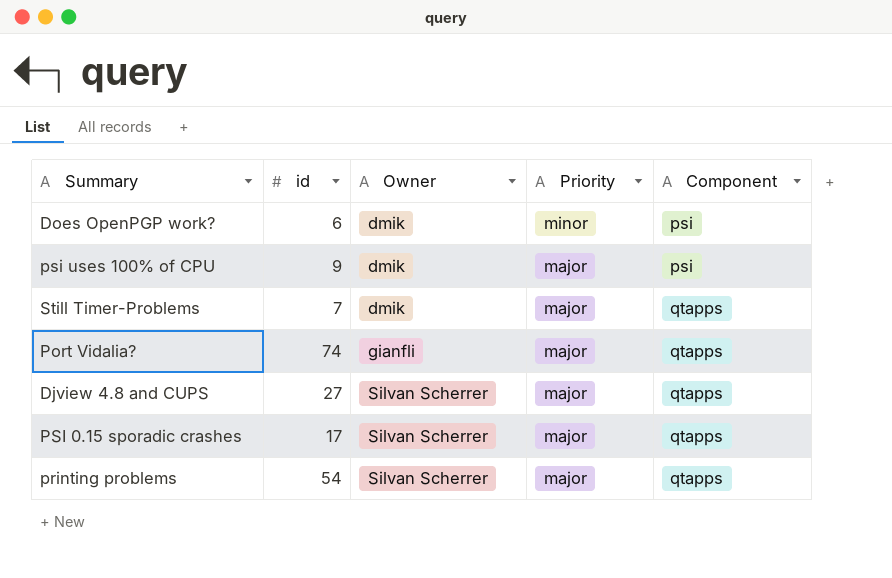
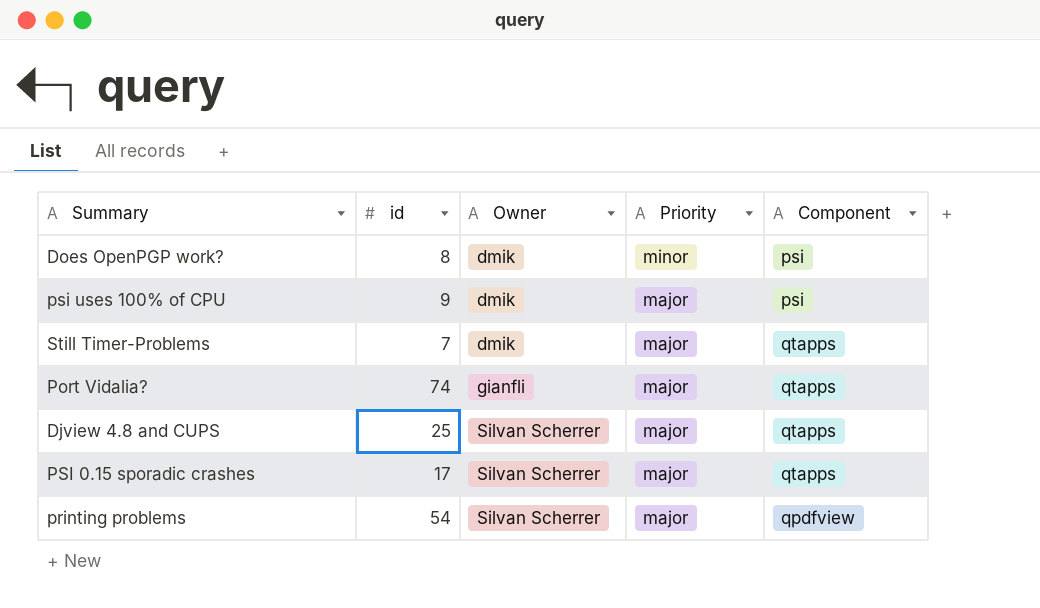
Does OpenPGP work? | id: 6 -> 8
Djview 4.8 and CUPS | id: 27 -> 25
printing problems | Component: qtapps -> qpdfview

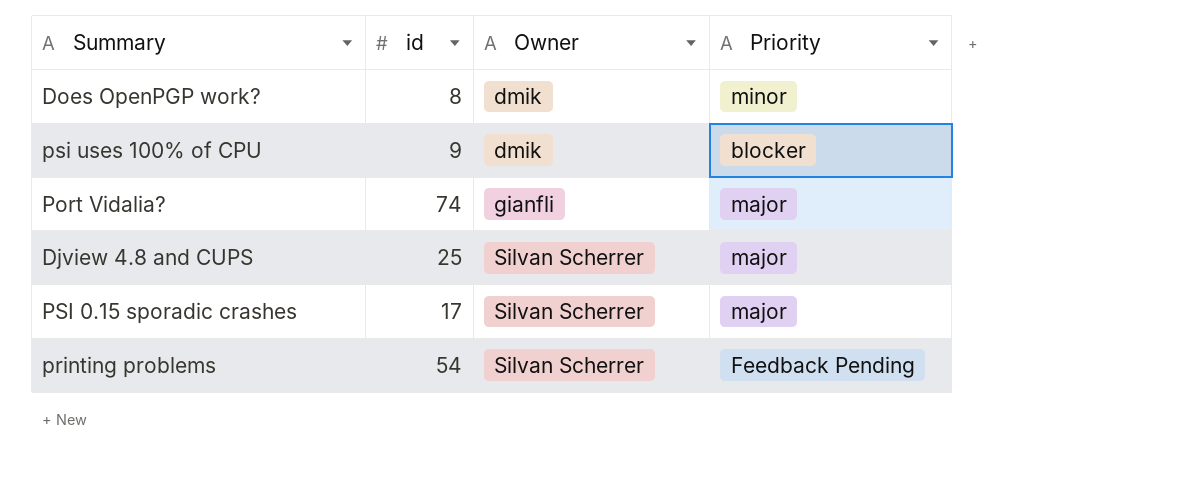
column Component | position: 5 -> none
row Still Timer-Problems: 7 | dmik | major | qtapps -> none
psi uses 100% of CPU | Priority: major -> blocker
printing problems | Priority: major -> Feedback Pending

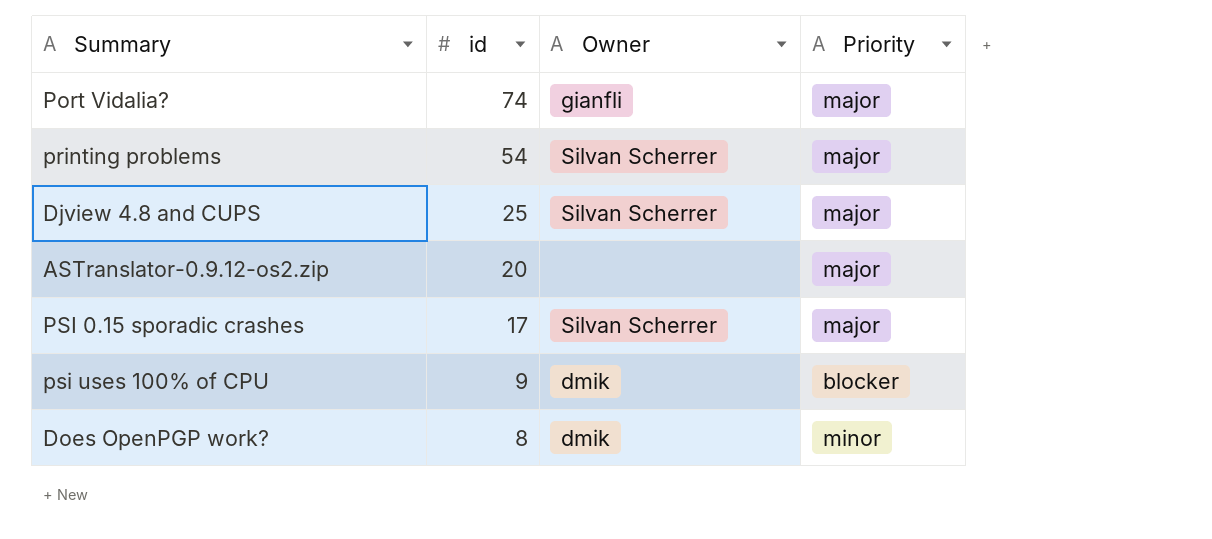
row order: Owner ascending -> id descending
printing problems | Priority: Feedback Pending -> major
row ASTranslator-0.9.12-os2.zip: none -> 20 | none | major

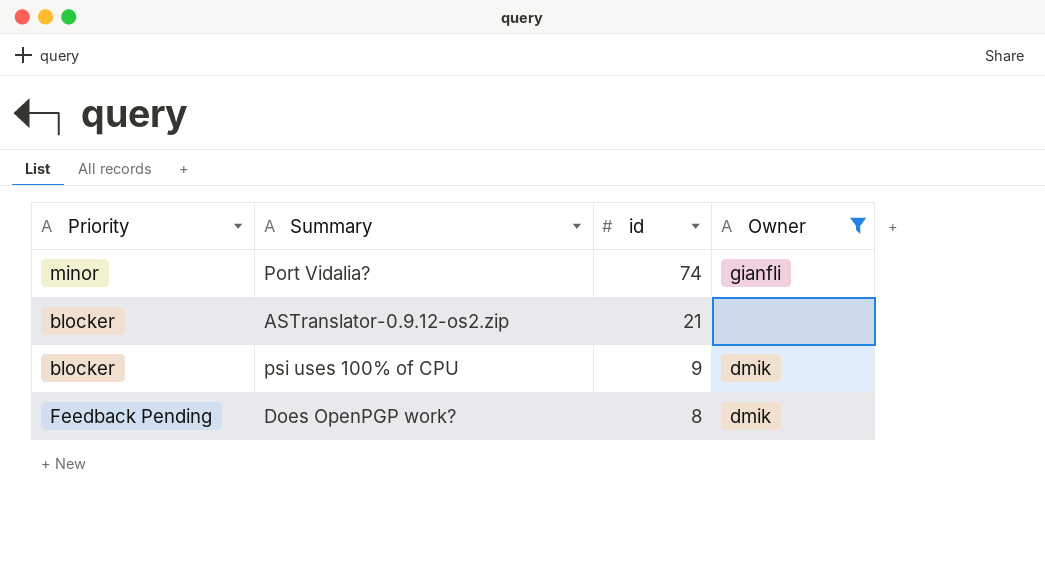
filter: none -> Owner != Silvan Scherrer
column Priority | position: 4 -> 1
Port Vidalia? | Priority: major -> minor
ASTranslator-0.9.12-os2.zip | Priority: major -> blocker
ASTranslator-0.9.12-os2.zip | id: 20 -> 21
Does OpenPGP work? | Priority: minor -> Feedback Pending

